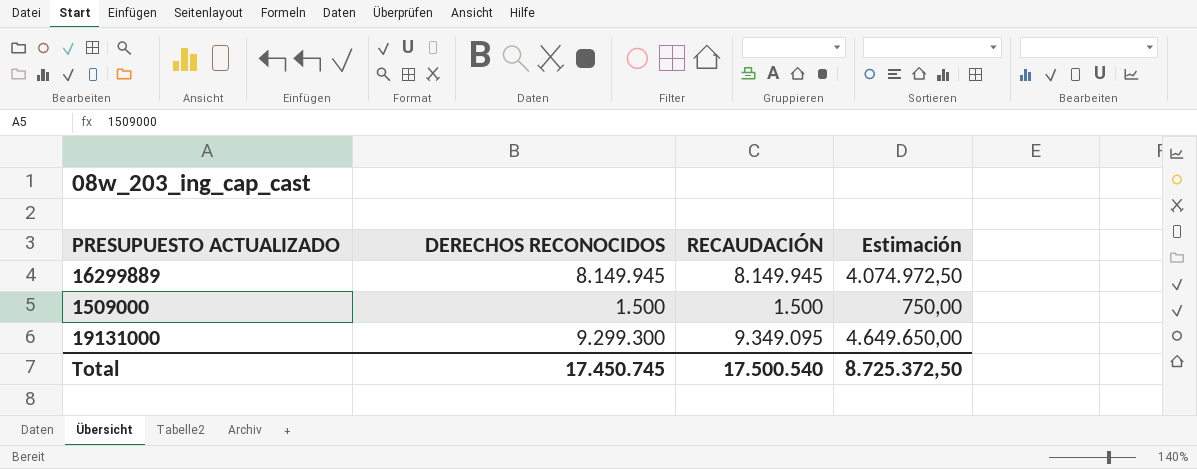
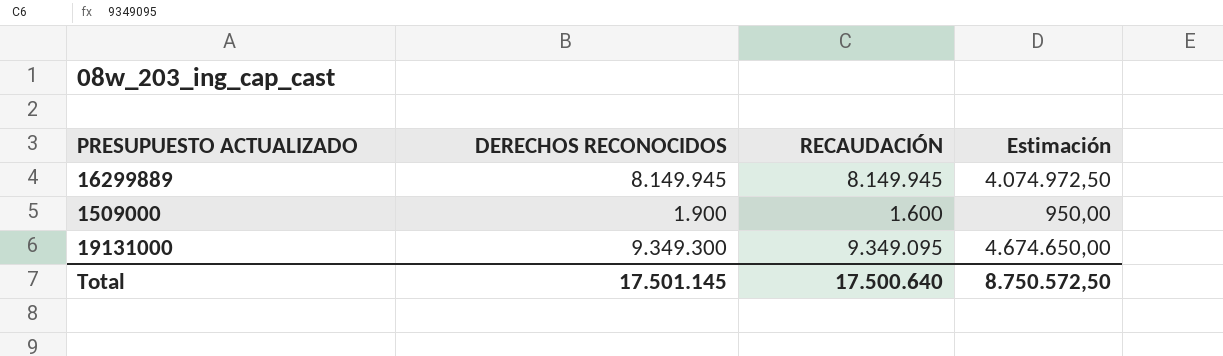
1509000 | DERECHOS RECONOCIDOS: 1.500 -> 1.900
1509000 | RECAUDACIÓN: 1.500 -> 1.600
1509000 | Estimación: 750,00 -> 950,00
19131000 | DERECHOS RECONOCIDOS: 9.299.300 -> 9.349.300
19131000 | Estimación: 4.649.650,00 -> 4.674.650,00
Total | DERECHOS RECONOCIDOS: 17.450.745 -> 17.501.145
Total | RECAUDACIÓN: 17.500.540 -> 17.500.640
Total | Estimación: 8.725.372,50 -> 8.750.572,50

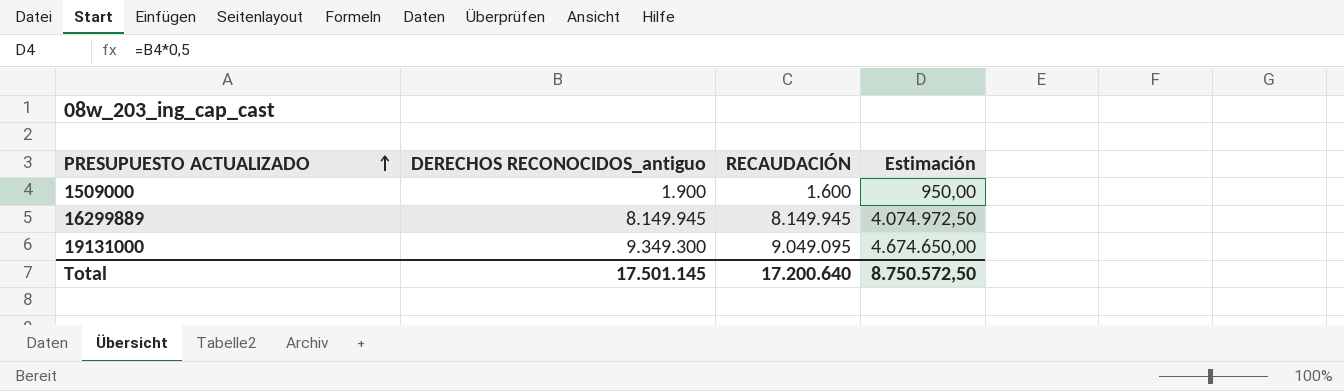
row order: none -> PRESUPUESTO ACTUALIZADO ascending
column name: DERECHOS RECONOCIDOS -> DERECHOS RECONOCIDOS_antiguo
19131000 | RECAUDACIÓN: 9.349.095 -> 9.049.095
Total | RECAUDACIÓN: 17.500.640 -> 17.200.640

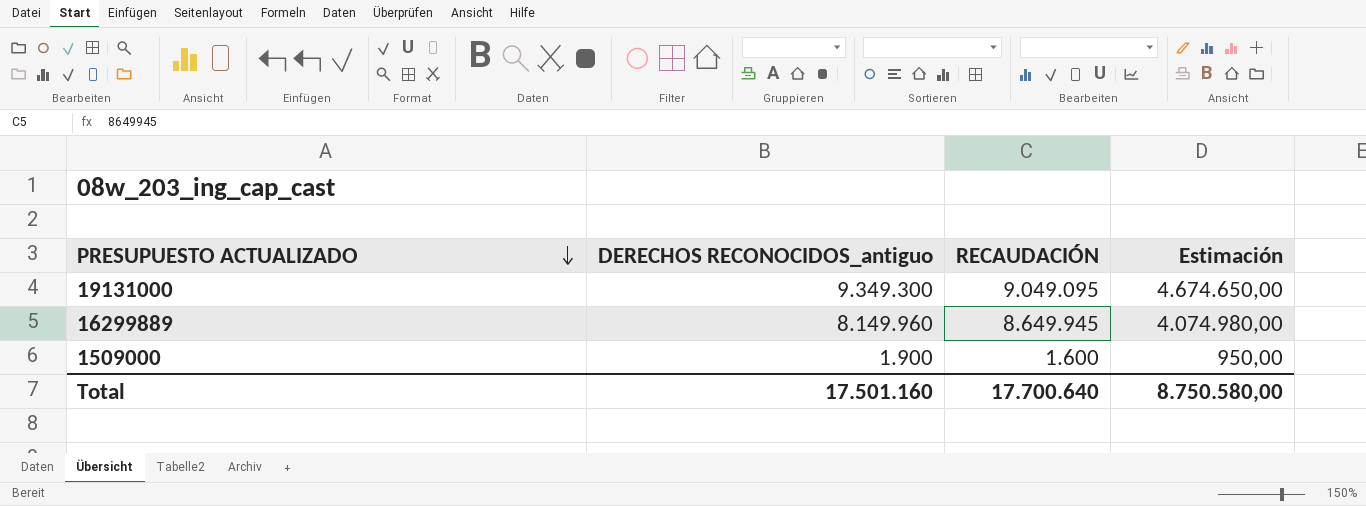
row order: PRESUPUESTO ACTUALIZADO ascending -> PRESUPUESTO ACTUALIZADO descending
16299889 | DERECHOS RECONOCIDOS_antiguo: 8.149.945 -> 8.149.960
16299889 | RECAUDACIÓN: 8.149.945 -> 8.649.945
16299889 | Estimación: 4.074.972,50 -> 4.074.980,00
Total | DERECHOS RECONOCIDOS_antiguo: 17.501.145 -> 17.501.160
Total | RECAUDACIÓN: 17.200.640 -> 17.700.640
Total | Estimación: 8.750.572,50 -> 8.750.580,00

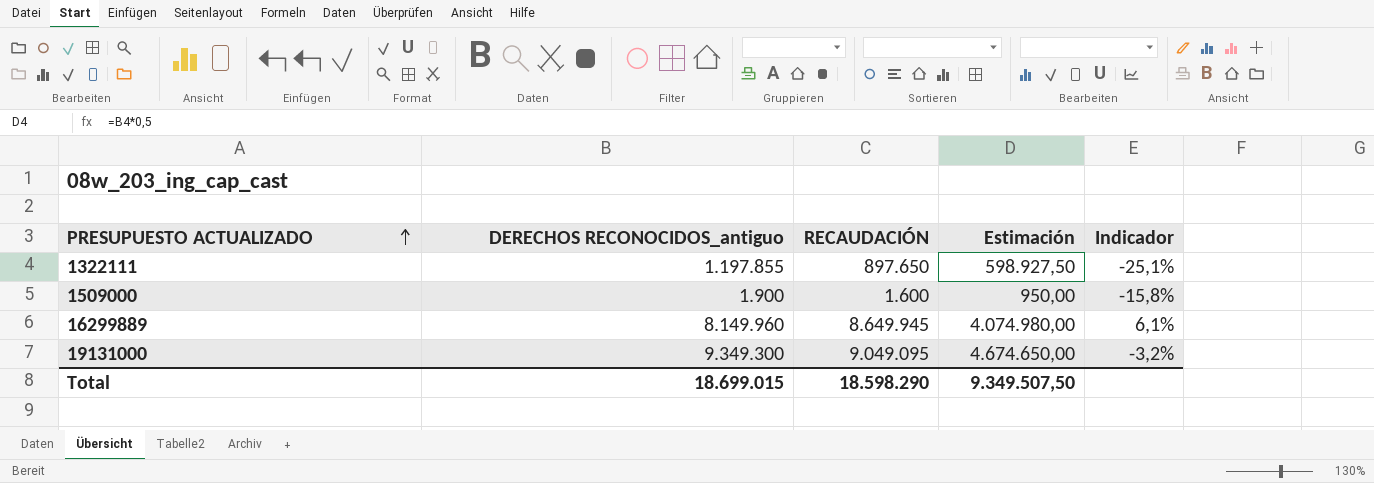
row order: PRESUPUESTO ACTUALIZADO descending -> PRESUPUESTO ACTUALIZADO ascending
column Indicador | formula: none -> ([RECAUDACIÓN] - [DERECHOS RECONOCIDOS_antiguo]) / [DERECHOS RECONOCIDOS_antiguo]
row 1322111: none -> 1.197.855 | 897.650 | 598.927,50 | -25,1%
Total | DERECHOS RECONOCIDOS_antiguo: 17.501.160 -> 18.699.015
Total | RECAUDACIÓN: 17.700.640 -> 18.598.290
Total | Estimación: 8.750.580,00 -> 9.349.507,50

